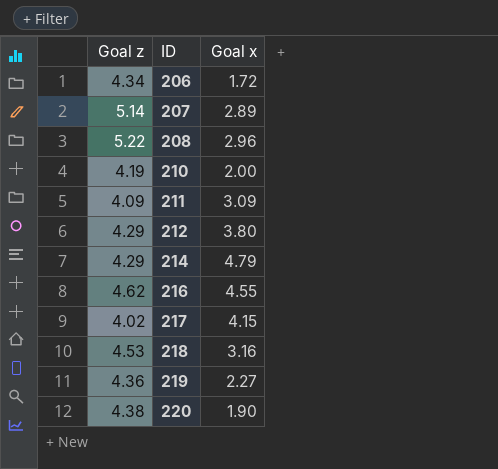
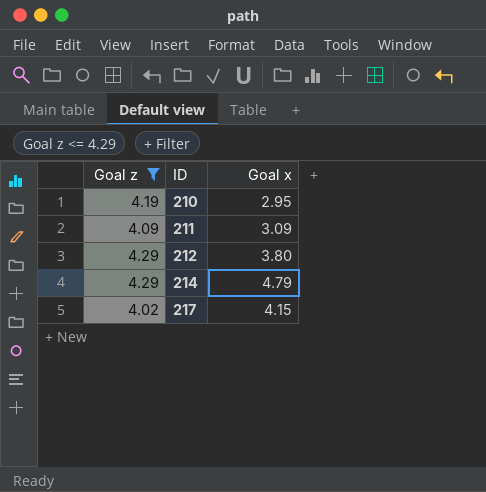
filter: none -> Goal z <= 4.29
210 | Goal x: 2.00 -> 2.95

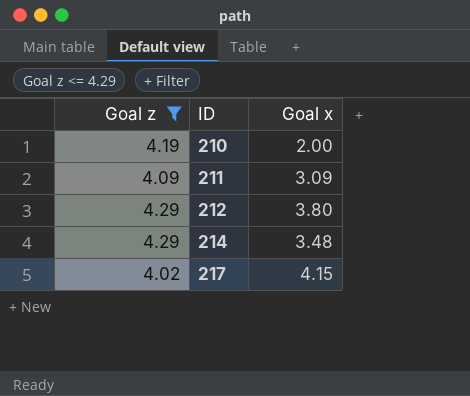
210 | Goal x: 2.95 -> 2.00
214 | Goal x: 4.79 -> 3.48

